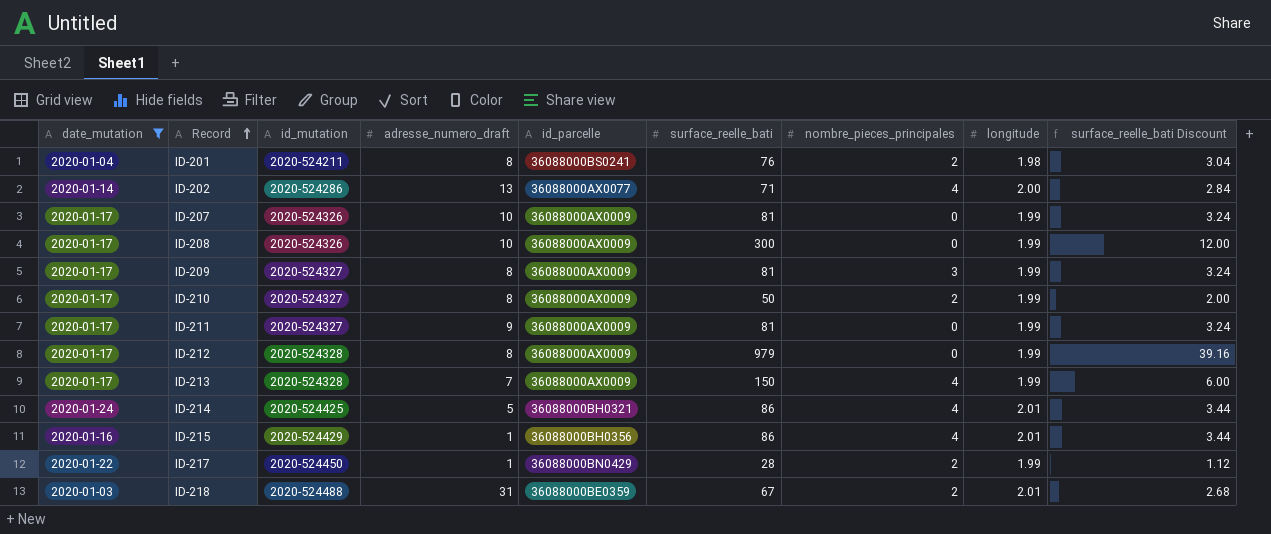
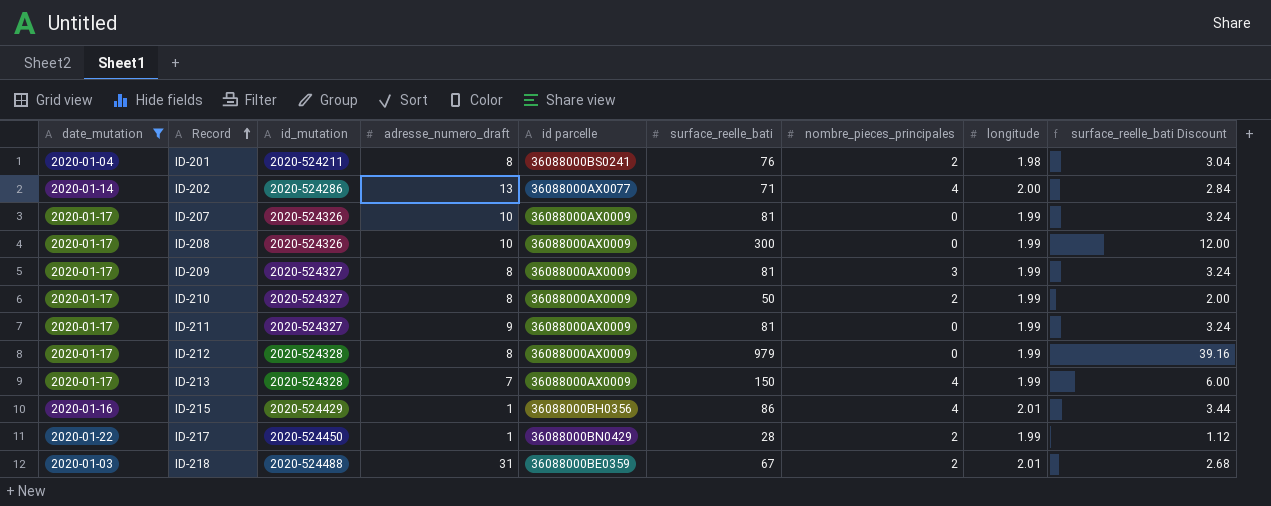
column name: id_parcelle -> id parcelle
row ID-214: 2020-01-24 | 2020-524425 | 5 | 36088000BH0321 | 86 | 4 | 2.01 | 3.44 -> none

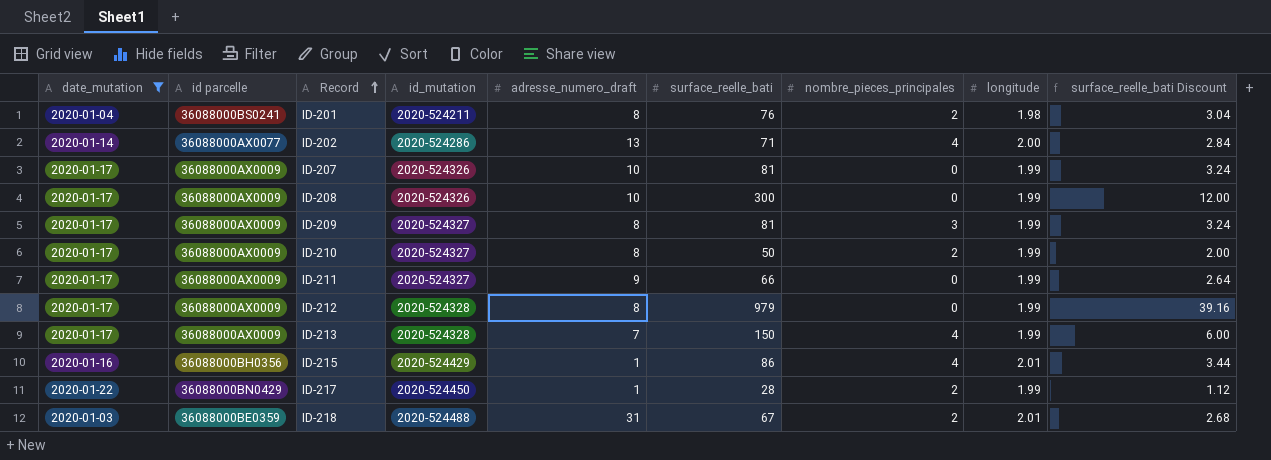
column id parcelle | position: 5 -> 2
ID-211 | surface_reelle_bati: 81 -> 66
ID-211 | surface_reelle_bati Discount: 3.24 -> 2.64

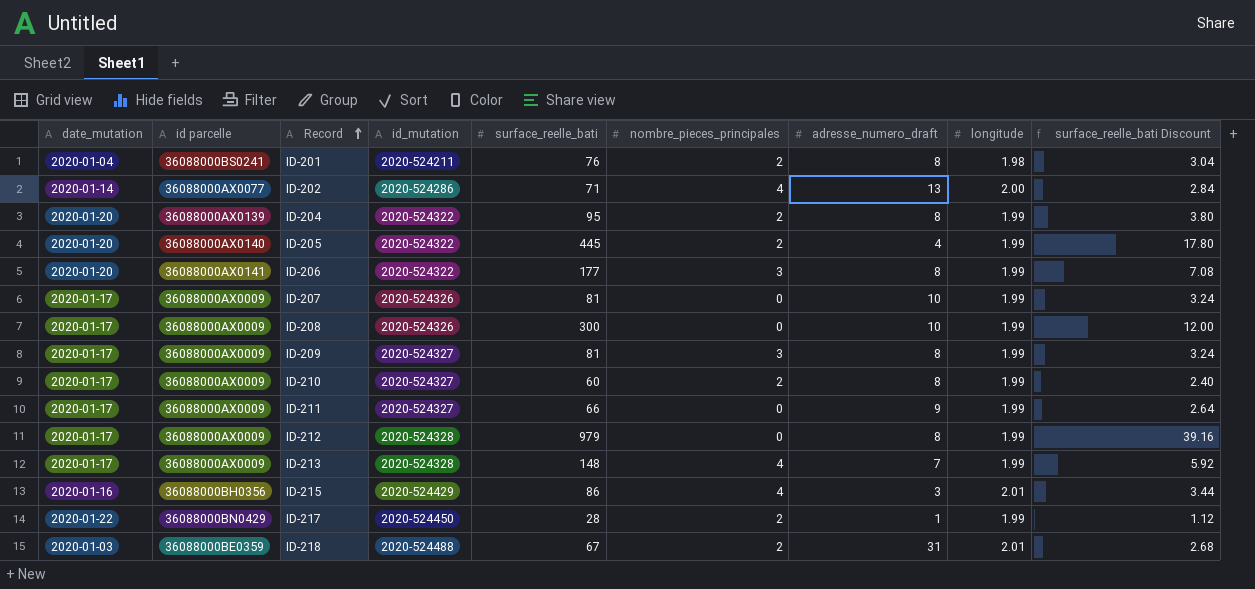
filter: date_mutation != 2020-01-20 -> none
column adresse_numero_draft | position: 5 -> 7
ID-210 | surface_reelle_bati: 50 -> 60
ID-210 | surface_reelle_bati Discount: 2.00 -> 2.40
ID-213 | surface_reelle_bati: 150 -> 148
ID-213 | surface_reelle_bati Discount: 6.00 -> 5.92
ID-215 | adresse_numero_draft: 1 -> 3

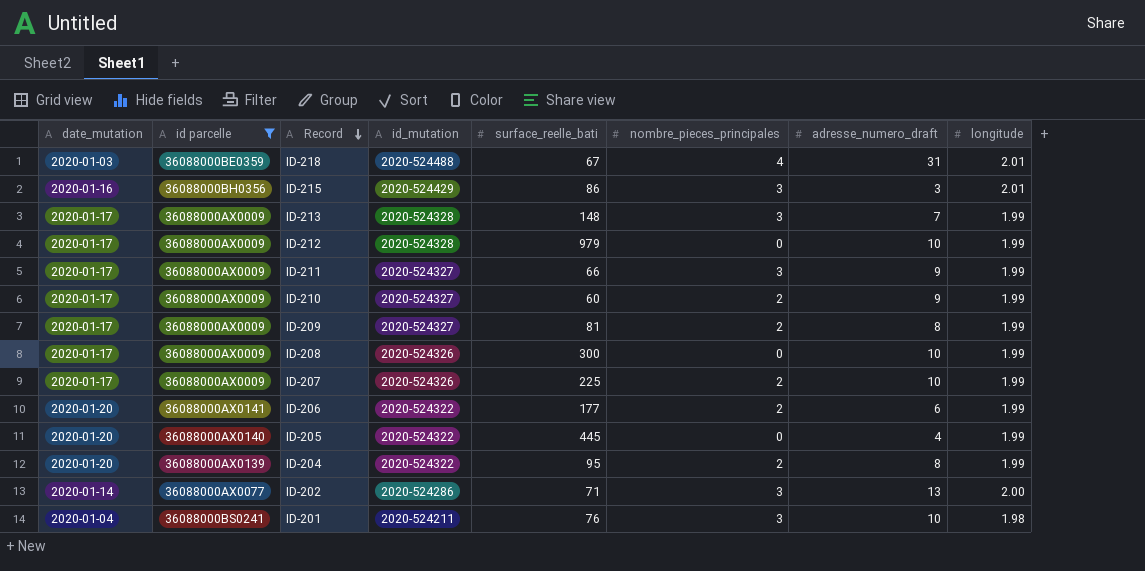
filter: none -> id parcelle != 36088000BN0429
row order: Record ascending -> Record descending
column surface_reelle_bati Discount | formula: [surface_reelle_bati] * 0.04 -> none
ID-218 | nombre_pieces_principales: 2 -> 4
ID-215 | nombre_pieces_principales: 4 -> 3
ID-213 | nombre_pieces_principales: 4 -> 3
ID-212 | adresse_numero_draft: 8 -> 10
ID-211 | nombre_pieces_principales: 0 -> 3
ID-210 | adresse_numero_draft: 8 -> 9
ID-209 | nombre_pieces_principales: 3 -> 2
ID-207 | surface_reelle_bati: 81 -> 225
ID-207 | nombre_pieces_principales: 0 -> 2
ID-206 | nombre_pieces_principales: 3 -> 2
ID-206 | adresse_numero_draft: 8 -> 6
ID-205 | nombre_pieces_principales: 2 -> 0
ID-202 | nombre_pieces_principales: 4 -> 3
ID-201 | nombre_pieces_principales: 2 -> 3
ID-201 | adresse_numero_draft: 8 -> 10

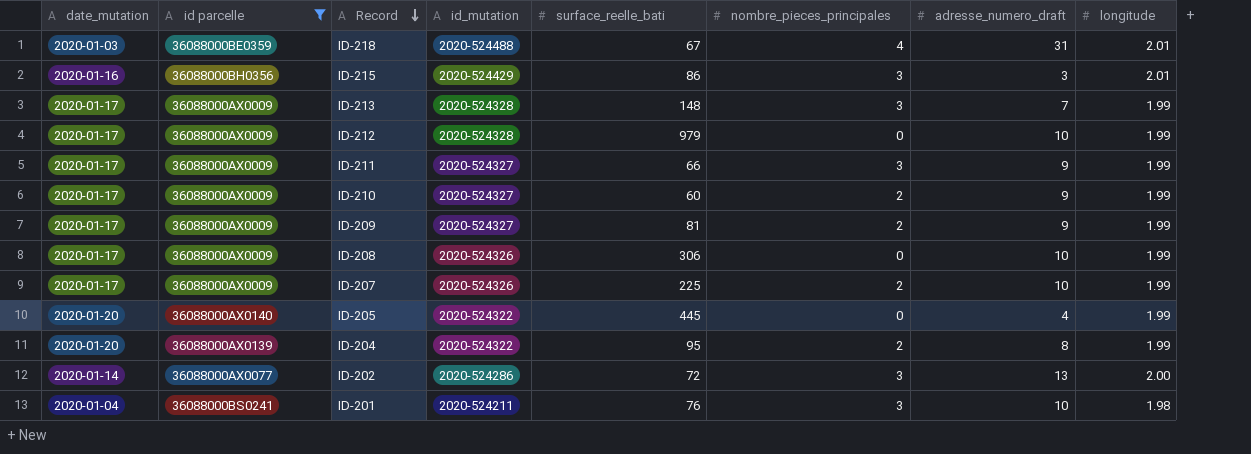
row ID-206: 2020-01-20 | 36088000AX0141 | 2020-524322 | 177 | 2 | 6 | 1.99 -> none
ID-209 | adresse_numero_draft: 8 -> 9
ID-208 | surface_reelle_bati: 300 -> 306
ID-202 | surface_reelle_bati: 71 -> 72

